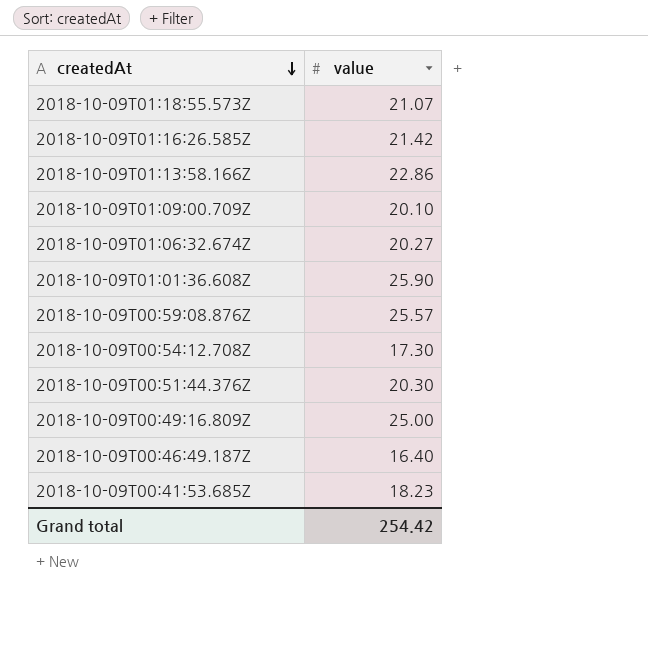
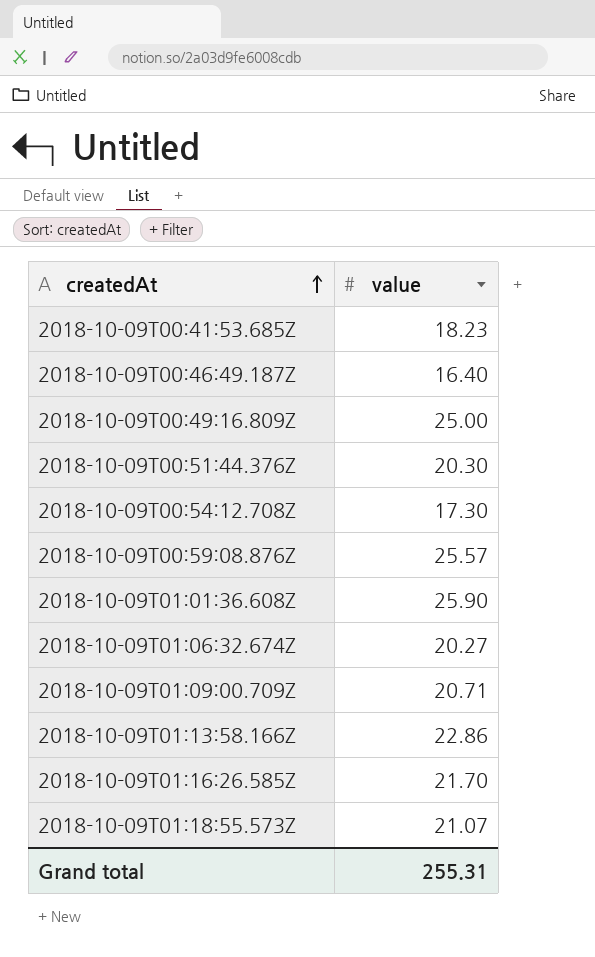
row order: createdAt descending -> createdAt ascending
2018-10-09T01:09:00.709Z | value: 20.10 -> 20.71
2018-10-09T01:16:26.585Z | value: 21.42 -> 21.70
Grand total | value: 254.42 -> 255.31

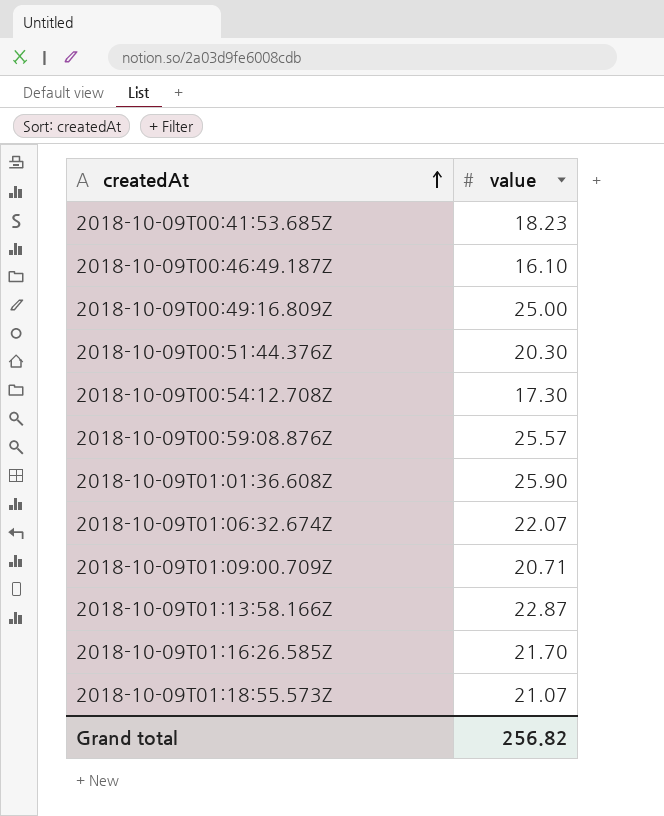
2018-10-09T00:46:49.187Z | value: 16.40 -> 16.10
2018-10-09T01:06:32.674Z | value: 20.27 -> 22.07
2018-10-09T01:13:58.166Z | value: 22.86 -> 22.87
Grand total | value: 255.31 -> 256.82

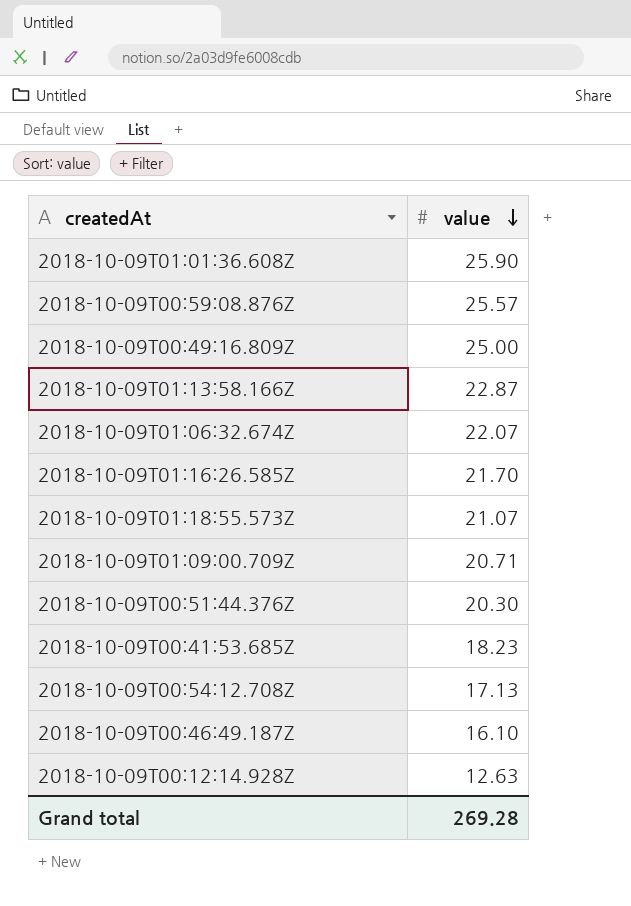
row order: createdAt ascending -> value descending
2018-10-09T00:54:12.708Z | value: 17.30 -> 17.13
row 2018-10-09T00:12:14.928Z: none -> 12.63
Grand total | value: 256.82 -> 269.28

